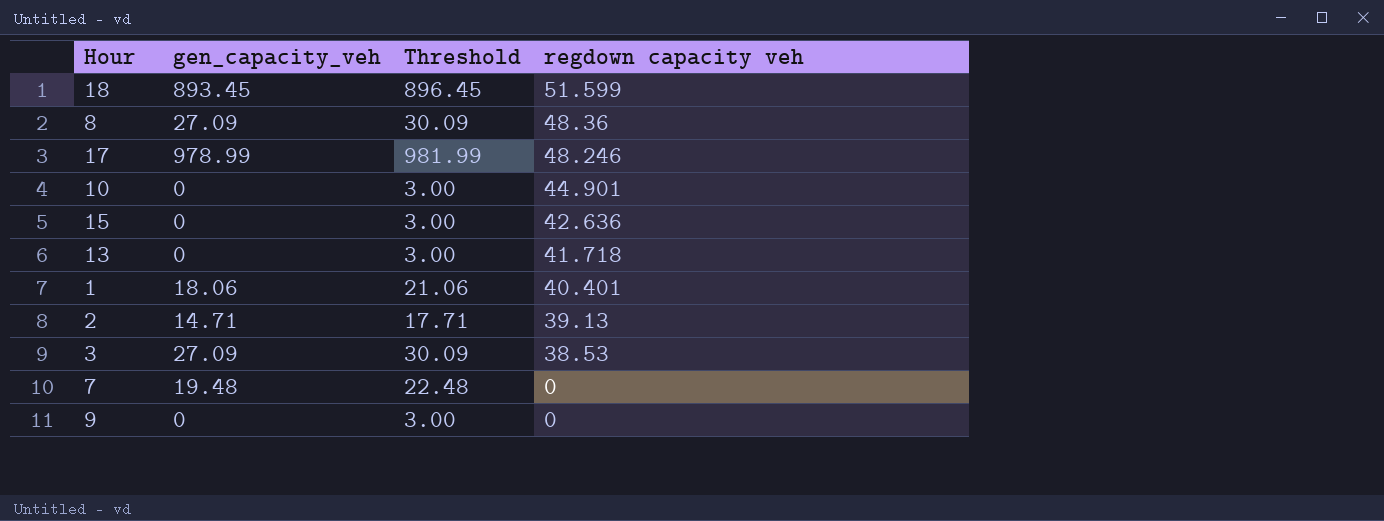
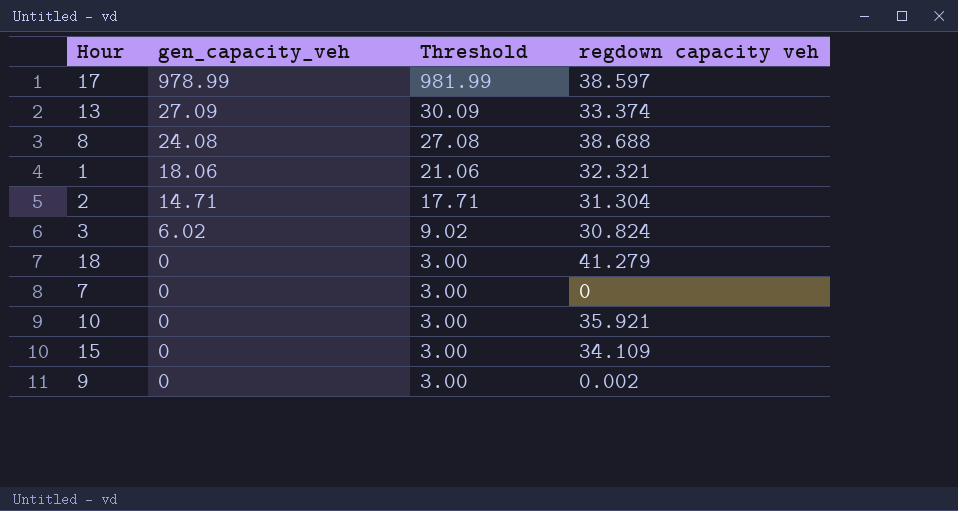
row order: regdown capacity veh descending -> gen_capacity_veh descending
17 | regdown capacity veh: 48.246 -> 38.597
13 | gen_capacity_veh: 0 -> 27.09
13 | Threshold: 3.00 -> 30.09
13 | regdown capacity veh: 41.718 -> 33.374
8 | gen_capacity_veh: 27.09 -> 24.08
8 | Threshold: 30.09 -> 27.08
8 | regdown capacity veh: 48.36 -> 38.688
1 | regdown capacity veh: 40.401 -> 32.321
2 | regdown capacity veh: 39.13 -> 31.304
3 | gen_capacity_veh: 27.09 -> 6.02
3 | Threshold: 30.09 -> 9.02
3 | regdown capacity veh: 38.53 -> 30.824
18 | gen_capacity_veh: 893.45 -> 0
18 | Threshold: 896.45 -> 3.00
18 | regdown capacity veh: 51.599 -> 41.279
7 | gen_capacity_veh: 19.48 -> 0
7 | Threshold: 22.48 -> 3.00
10 | regdown capacity veh: 44.901 -> 35.921
15 | regdown capacity veh: 42.636 -> 34.109
9 | regdown capacity veh: 0 -> 0.002

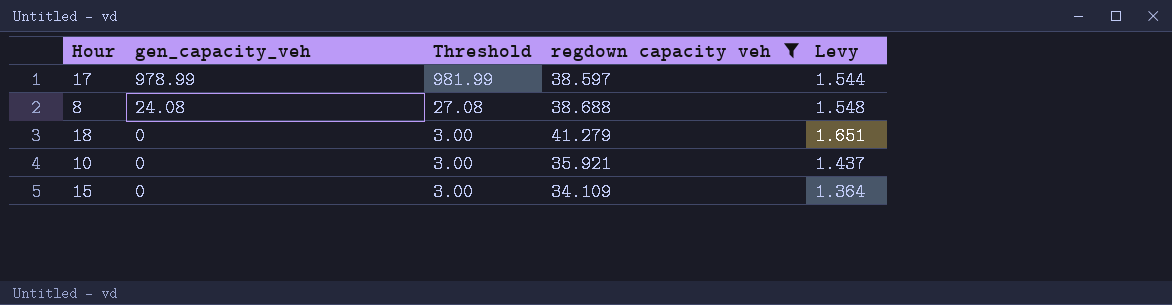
filter: none -> regdown capacity veh >= 34.109
column Levy | formula: none -> [regdown capacity veh] * 0.04

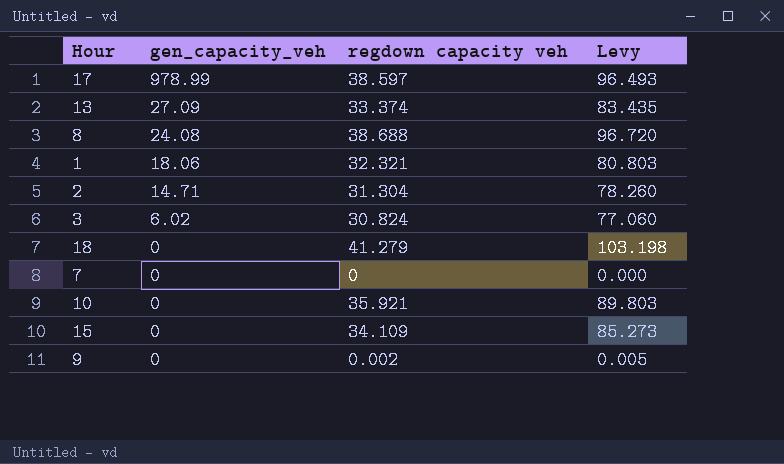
filter: regdown capacity veh >= 34.109 -> none
column Threshold | formula: [gen_capacity_veh] + 3 -> none
column Levy | formula: [regdown capacity veh] * 0.04 -> [regdown capacity veh] * 2.5

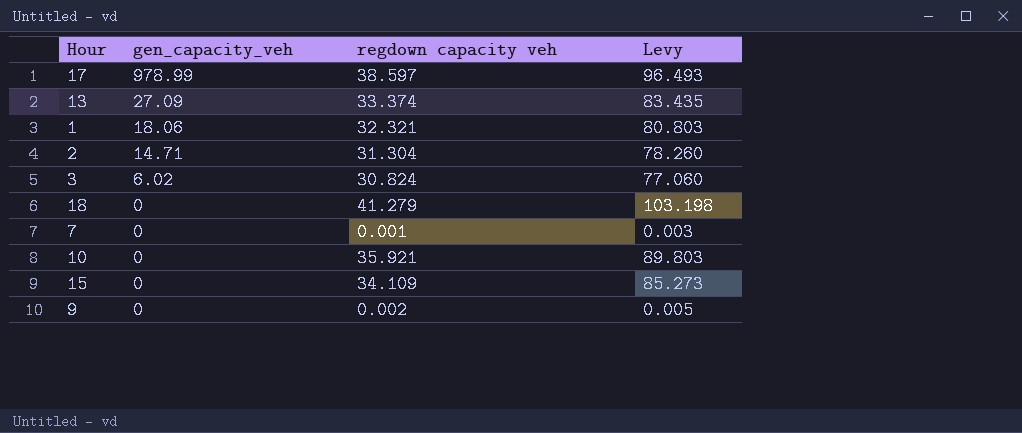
row 8: 24.08 | 38.688 | 96.720 -> none
7 | regdown capacity veh: 0 -> 0.001
7 | Levy: 0.000 -> 0.003

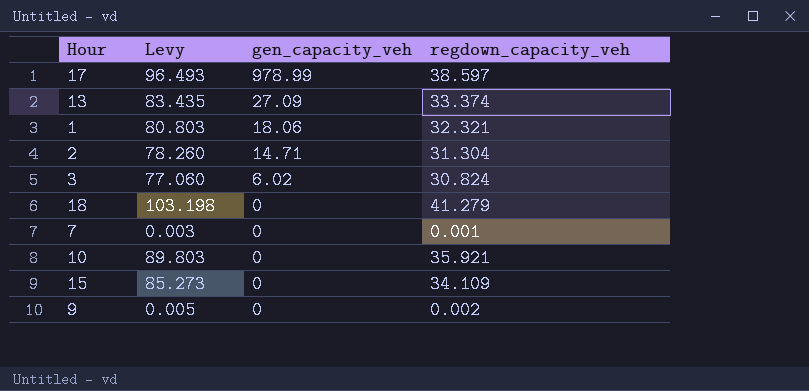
column Levy | position: 4 -> 2
column name: regdown capacity veh -> regdown_capacity_veh

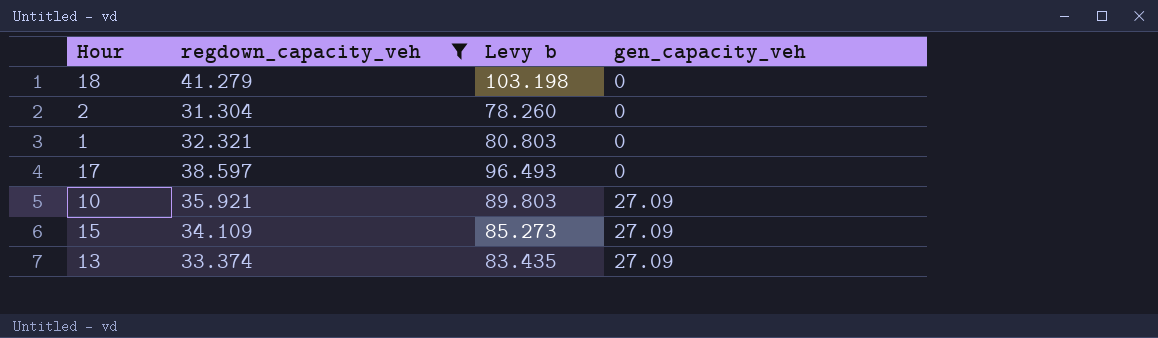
filter: none -> regdown_capacity_veh >= 31.304
row order: gen_capacity_veh descending -> gen_capacity_veh ascending
column regdown_capacity_veh | position: 4 -> 2
column name: Levy -> Levy b
2 | gen_capacity_veh: 14.71 -> 0
1 | gen_capacity_veh: 18.06 -> 0
17 | gen_capacity_veh: 978.99 -> 0
10 | gen_capacity_veh: 0 -> 27.09
15 | gen_capacity_veh: 0 -> 27.09

